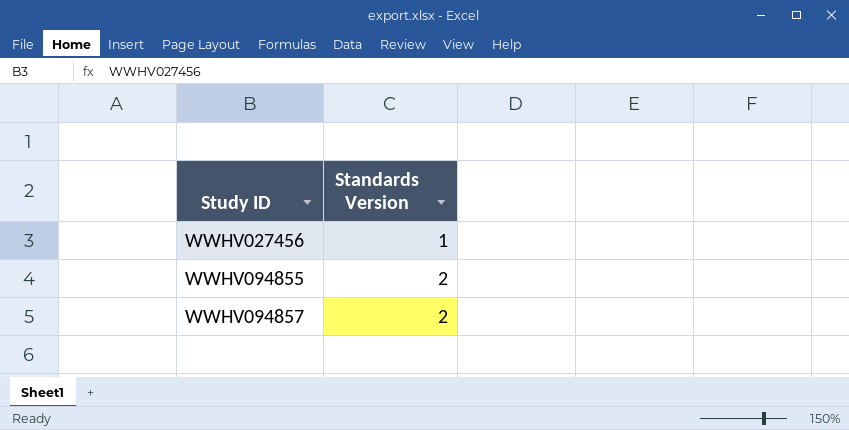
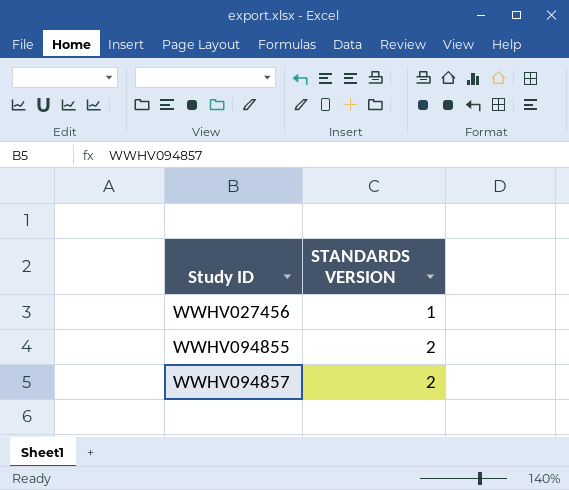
column name: Standards Version -> STANDARDS VERSION

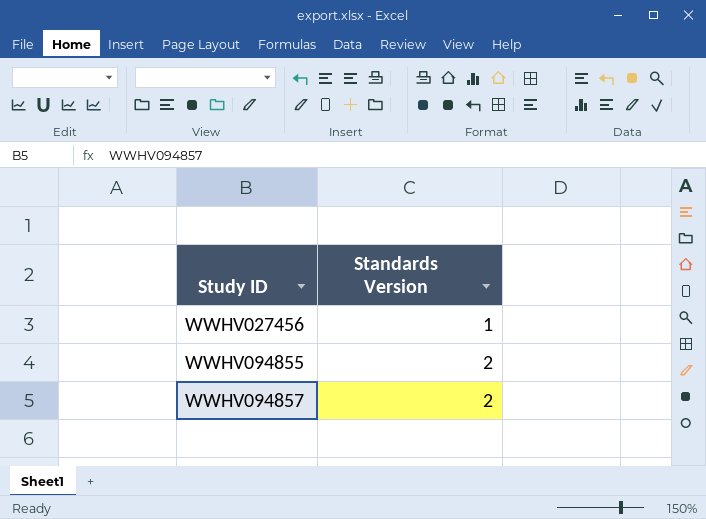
column name: STANDARDS VERSION -> Standards Version

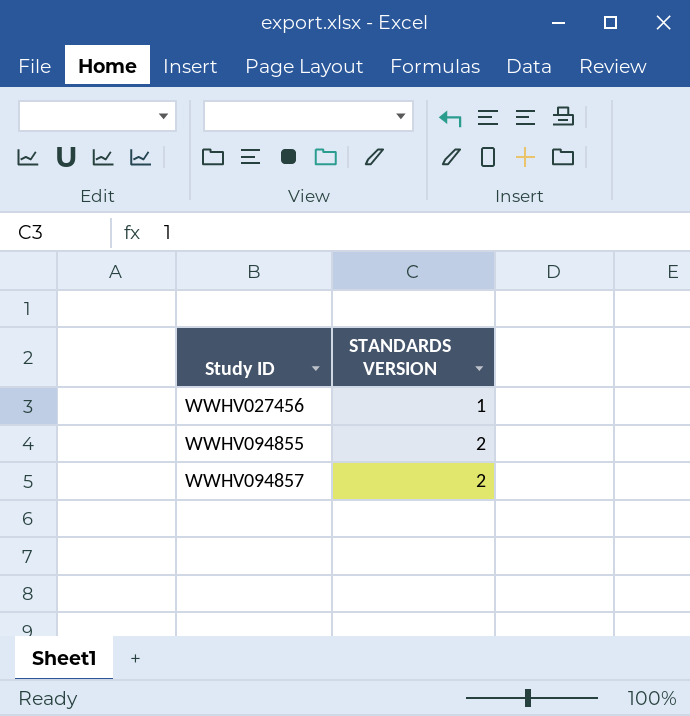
column name: Standards Version -> STANDARDS VERSION

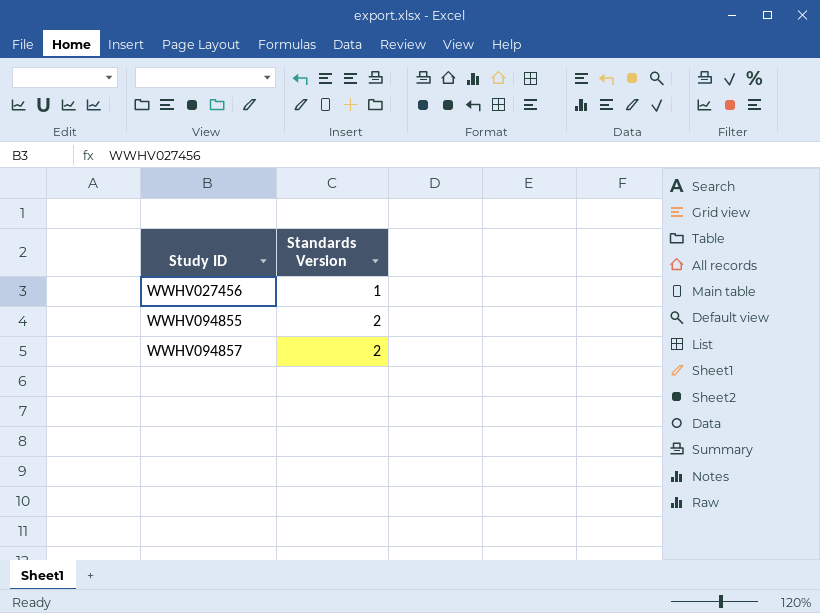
column name: STANDARDS VERSION -> Standards Version

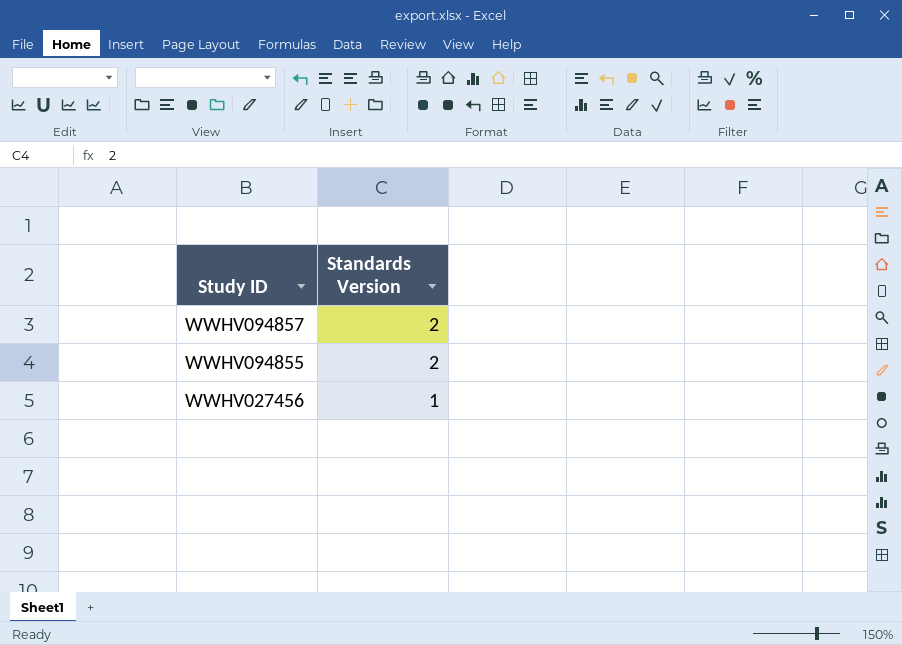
row order: Study ID ascending -> Study ID descending

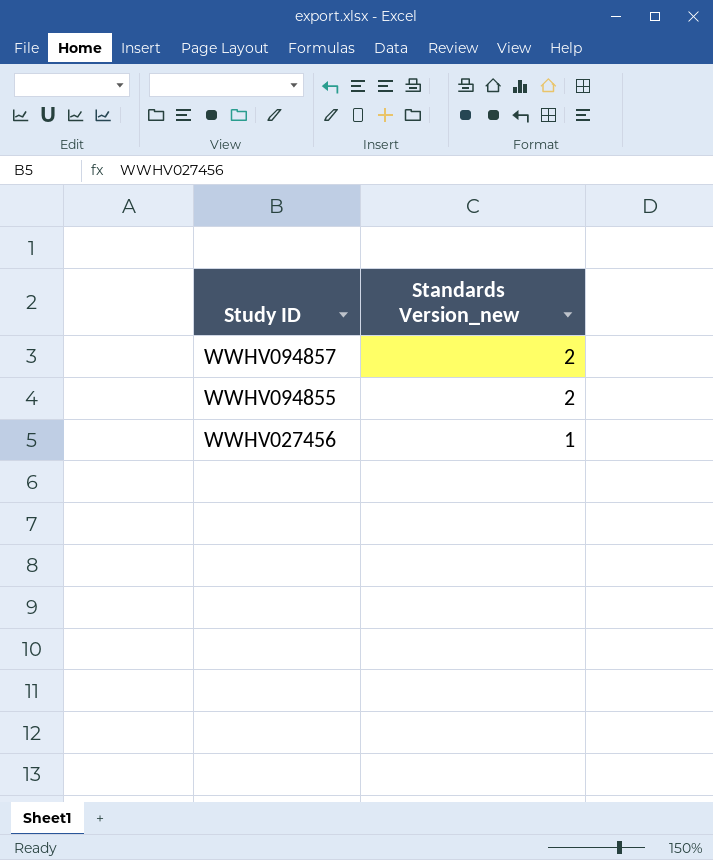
column name: Standards Version -> Standards Version_new

